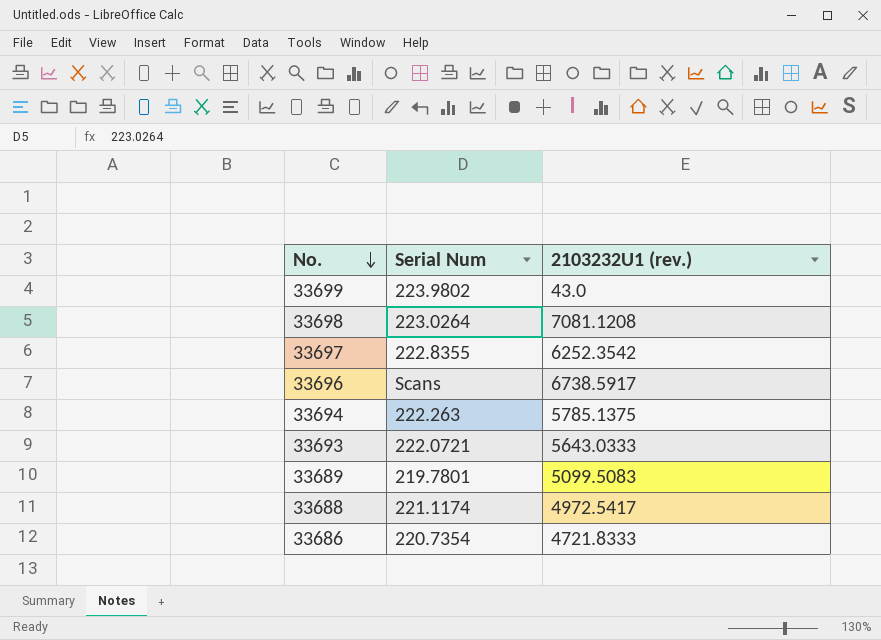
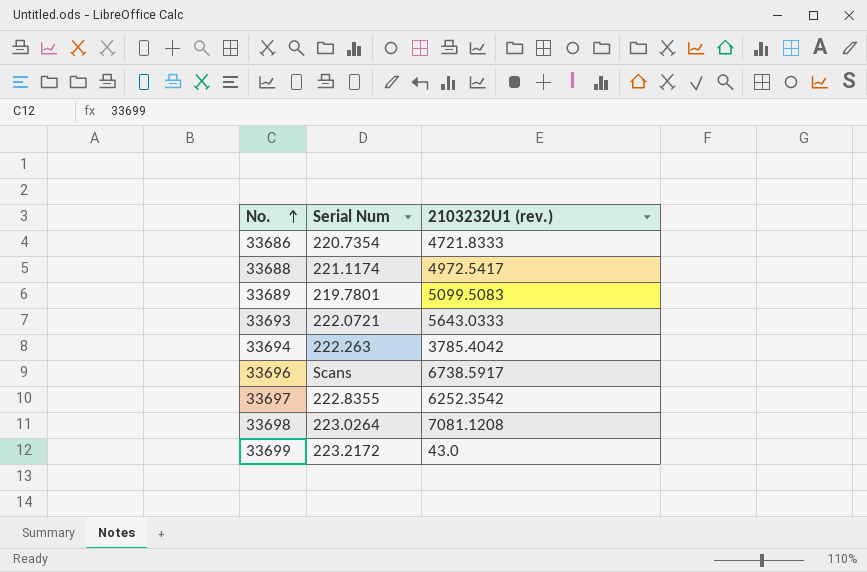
row order: No. descending -> No. ascending
33694 | 2103232U1 (rev.): 5785.1375 -> 3785.4042
33699 | Serial Num: 223.9802 -> 223.2172

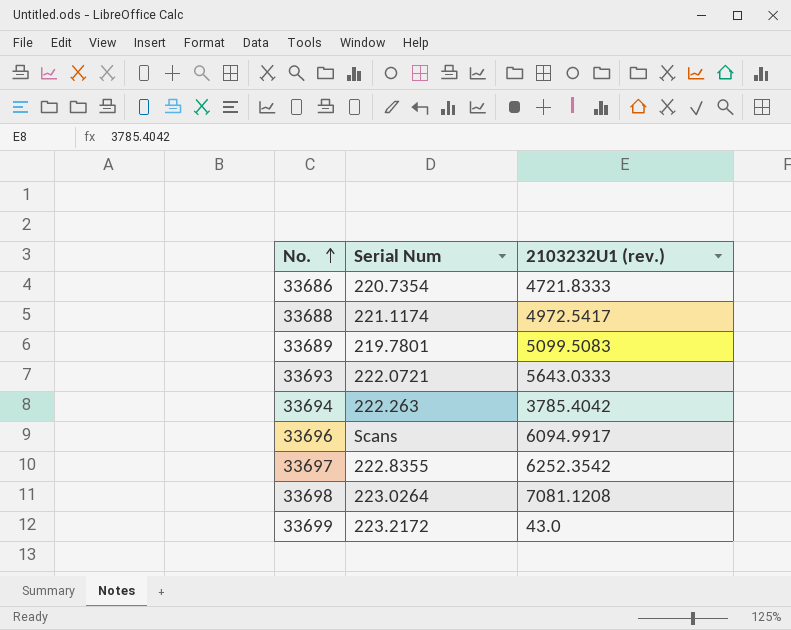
33696 | 2103232U1 (rev.): 6738.5917 -> 6094.9917

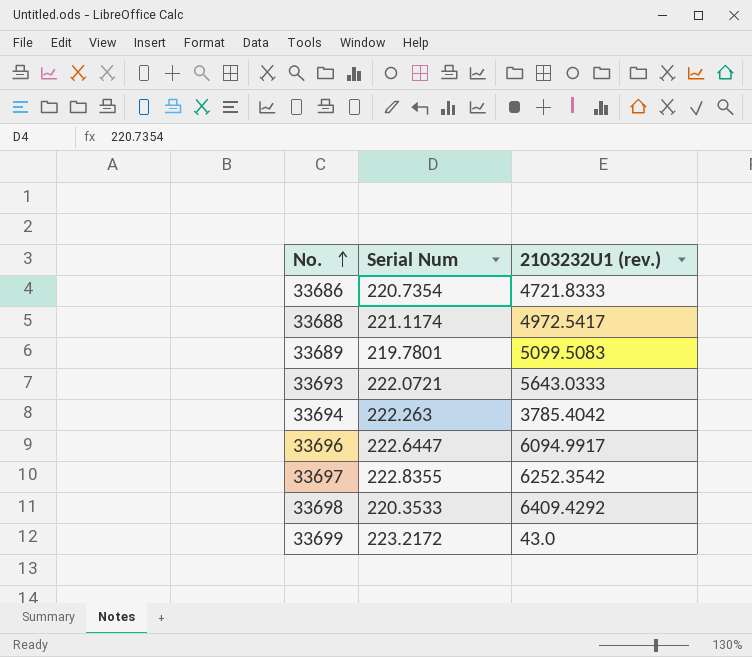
33696 | Serial Num: Scans -> 222.6447
33698 | Serial Num: 223.0264 -> 220.3533
33698 | 2103232U1 (rev.): 7081.1208 -> 6409.4292

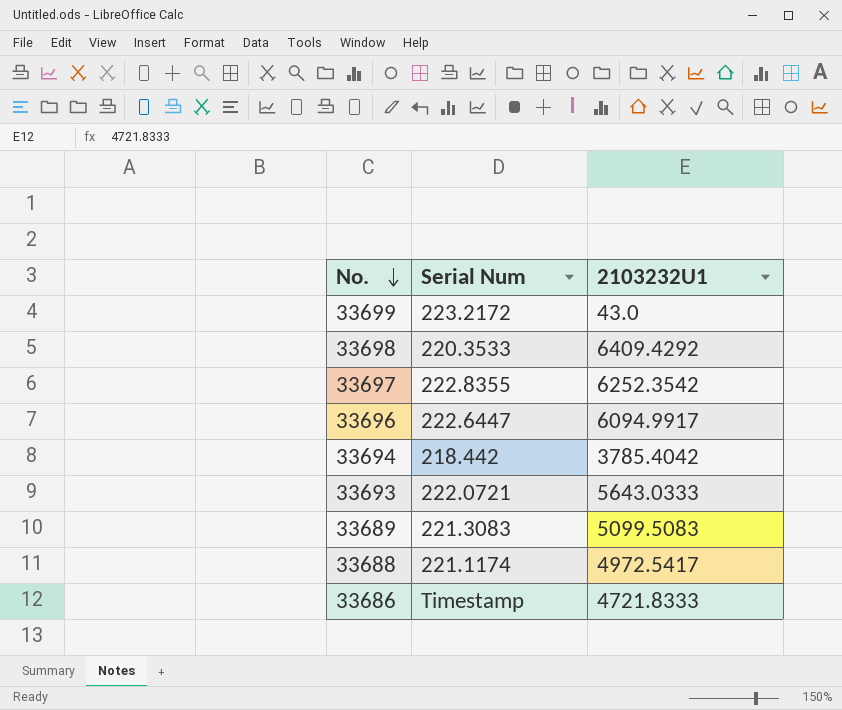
row order: No. ascending -> No. descending
column name: 2103232U1 (rev.) -> 2103232U1
33694 | Serial Num: 222.263 -> 218.442
33689 | Serial Num: 219.7801 -> 221.3083
33686 | Serial Num: 220.7354 -> Timestamp

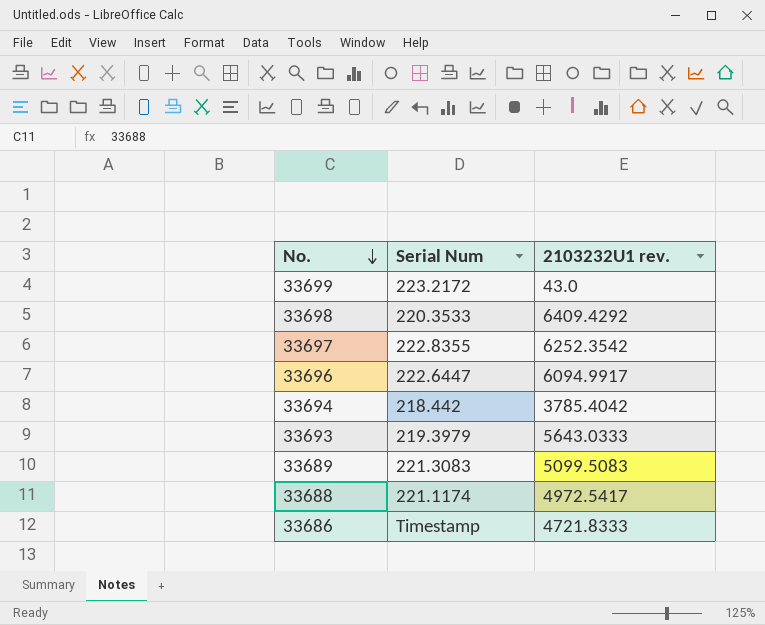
column name: 2103232U1 -> 2103232U1 rev.
33693 | Serial Num: 222.0721 -> 219.3979

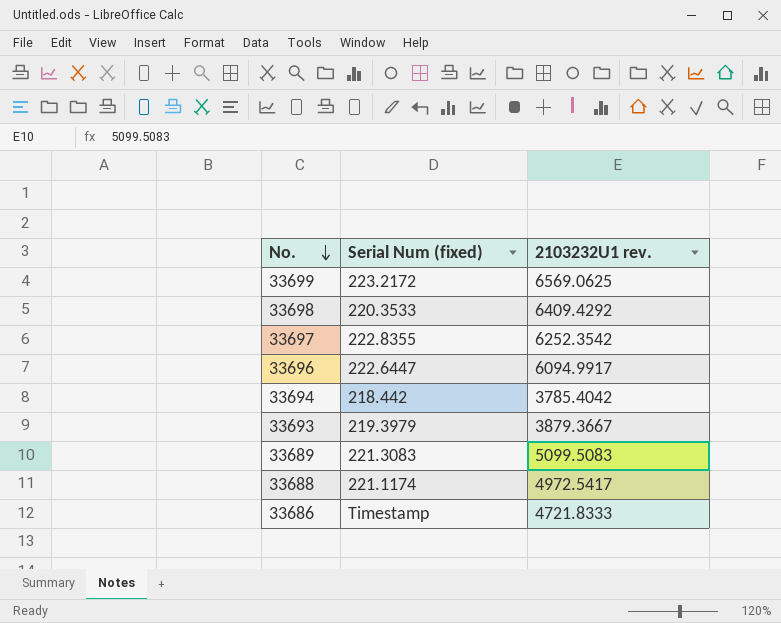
column name: Serial Num -> Serial Num (fixed)
33699 | 2103232U1 rev.: 43.0 -> 6569.0625
33693 | 2103232U1 rev.: 5643.0333 -> 3879.3667

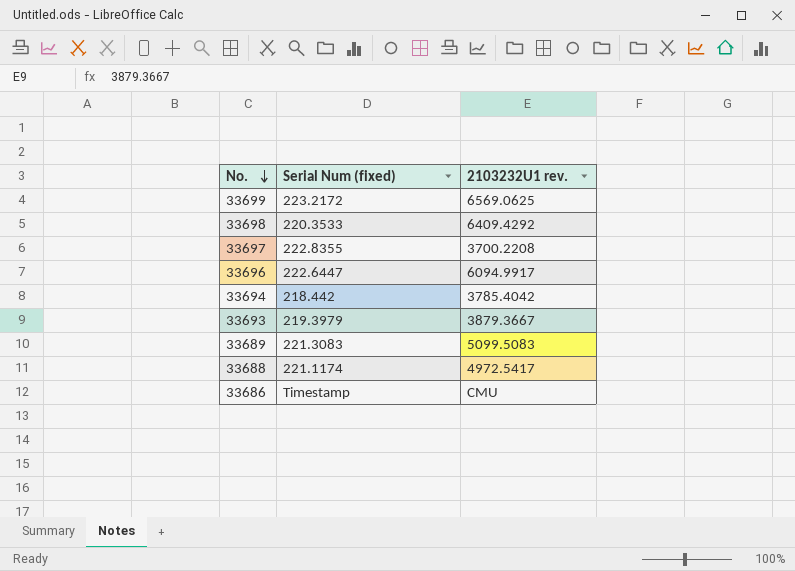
33697 | 2103232U1 rev.: 6252.3542 -> 3700.2208
33686 | 2103232U1 rev.: 4721.8333 -> CMU

